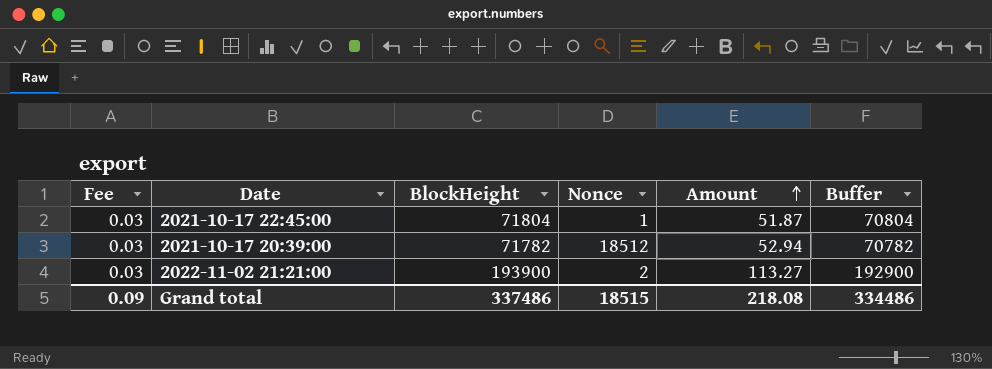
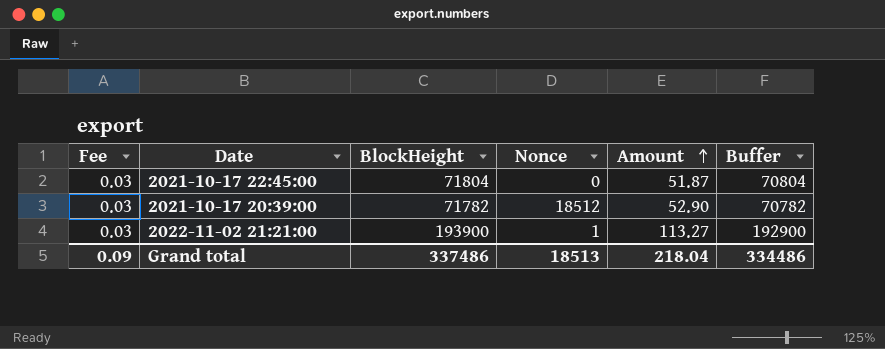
2021-10-17 22:45:00 | Nonce: 1 -> 0
2021-10-17 20:39:00 | Amount: 52.94 -> 52.90
2022-11-02 21:21:00 | Nonce: 2 -> 1
Grand total | Nonce: 18515 -> 18513
Grand total | Amount: 218.08 -> 218.04

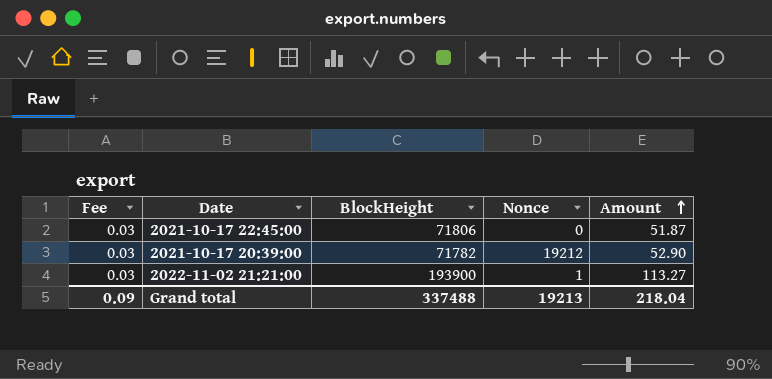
column Buffer | formula: [BlockHeight] - 1000 -> none
2021-10-17 22:45:00 | BlockHeight: 71804 -> 71806
2021-10-17 20:39:00 | Nonce: 18512 -> 19212
Grand total | BlockHeight: 337486 -> 337488
Grand total | Nonce: 18513 -> 19213

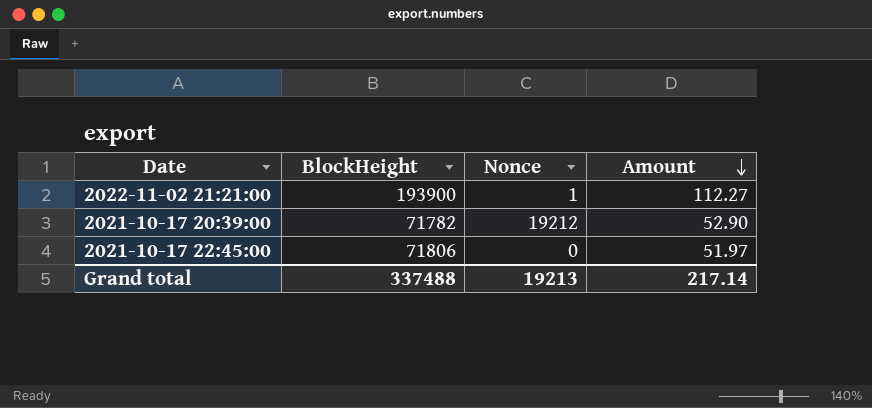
row order: Amount ascending -> Amount descending
column Fee | position: 1 -> none
2022-11-02 21:21:00 | Amount: 113.27 -> 112.27
2021-10-17 22:45:00 | Amount: 51.87 -> 51.97
Grand total | Amount: 218.04 -> 217.14

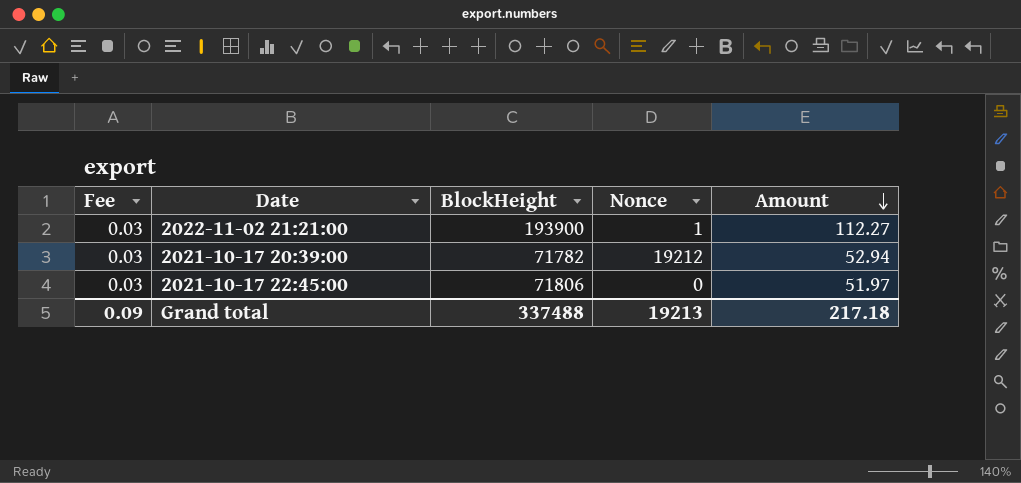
column Fee | position: none -> 1
2021-10-17 20:39:00 | Amount: 52.90 -> 52.94
Grand total | Amount: 217.14 -> 217.18

